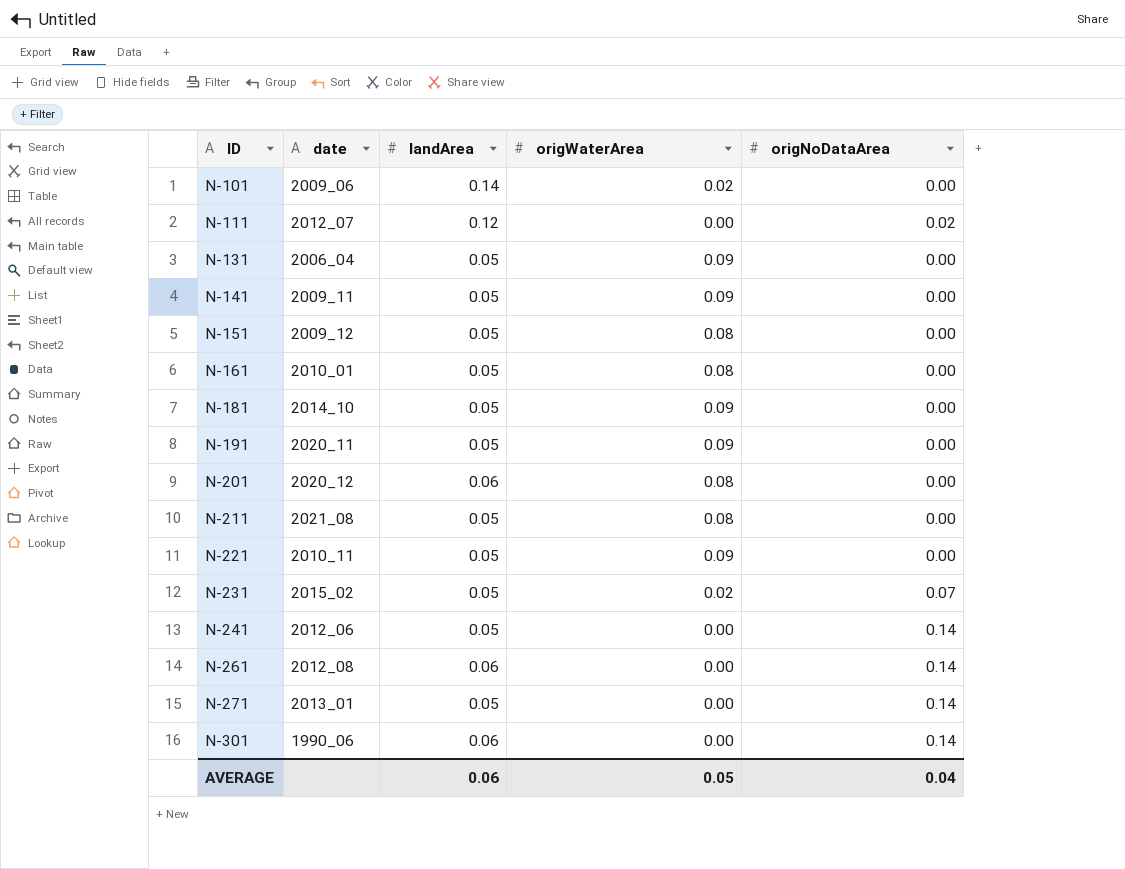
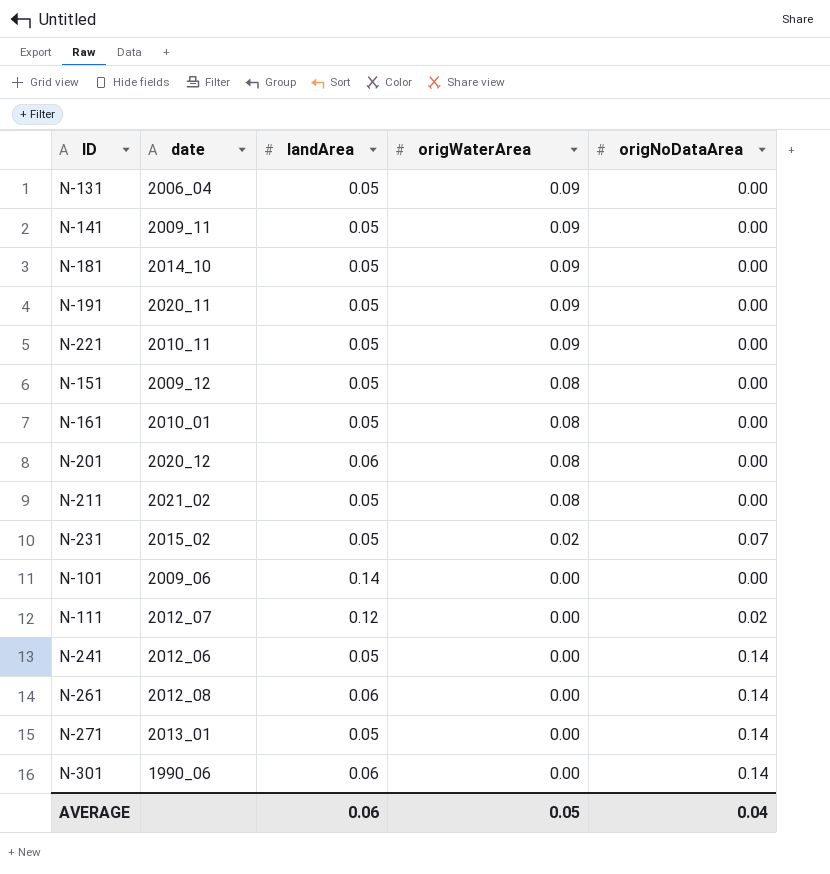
row order: ID ascending -> origWaterArea descending
N-211 | date: 2021_08 -> 2021_02
N-101 | origWaterArea: 0.02 -> 0.00

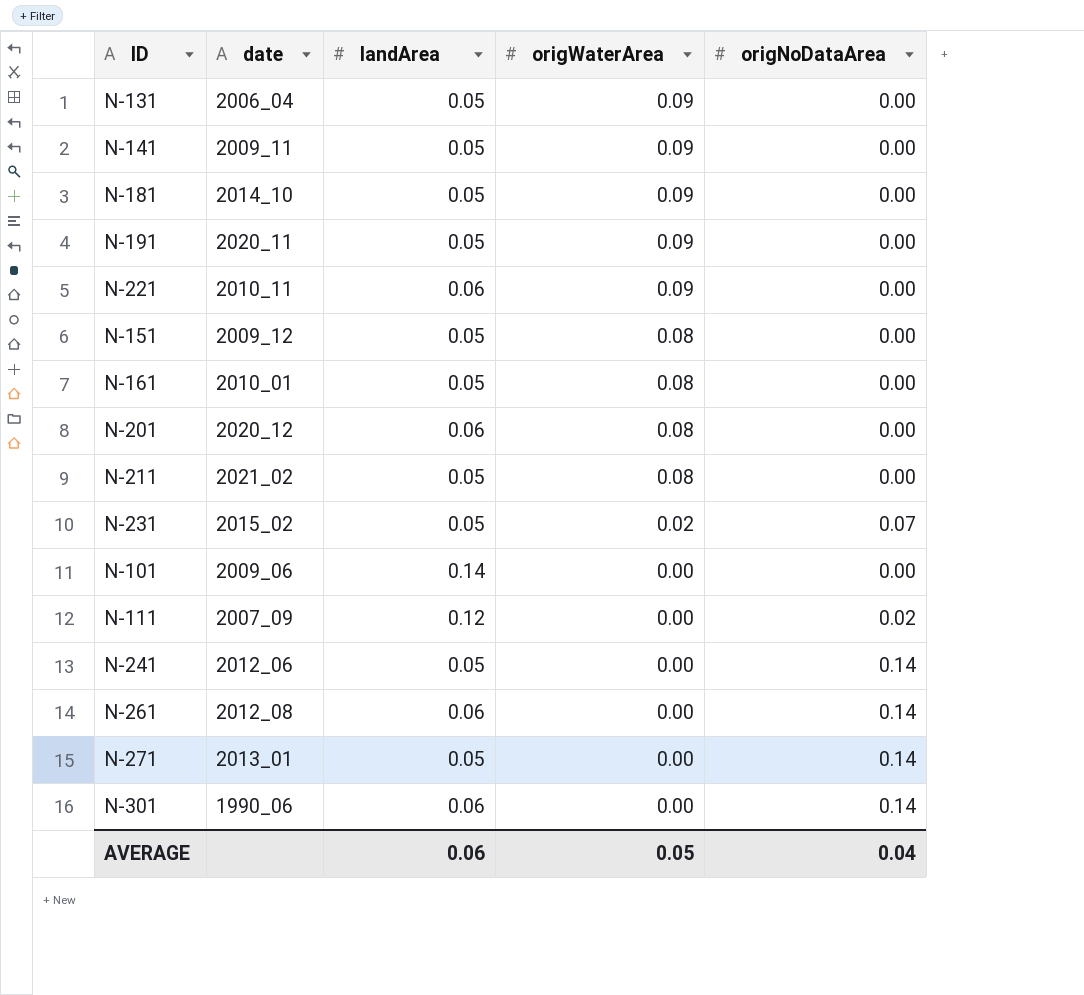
N-221 | landArea: 0.05 -> 0.06
N-111 | date: 2012_07 -> 2007_09

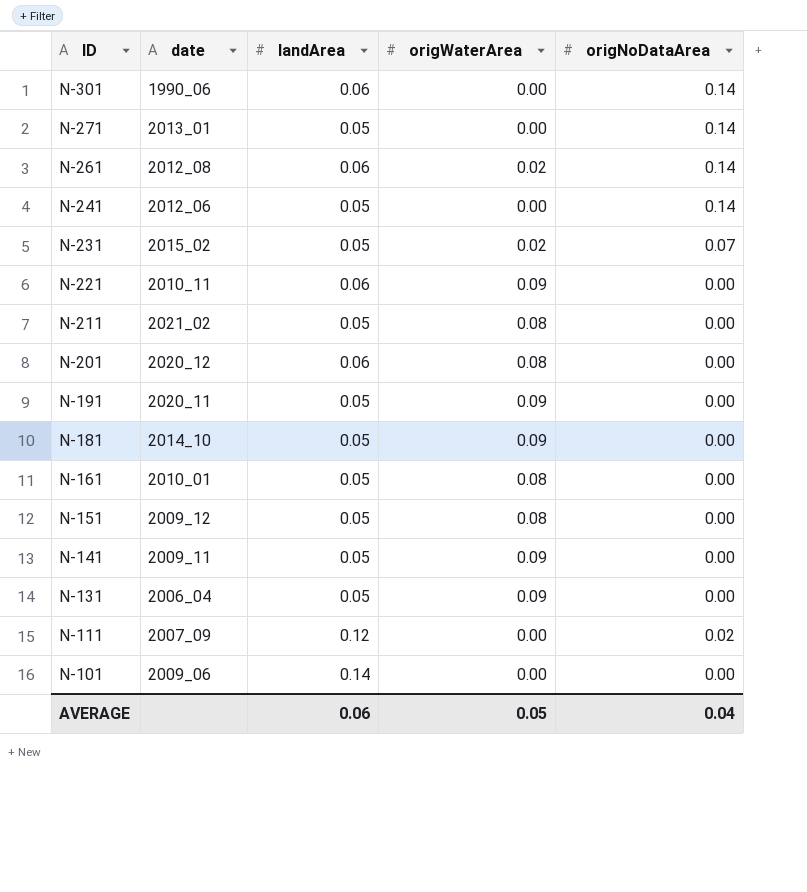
row order: origWaterArea descending -> ID descending
N-261 | origWaterArea: 0.00 -> 0.02

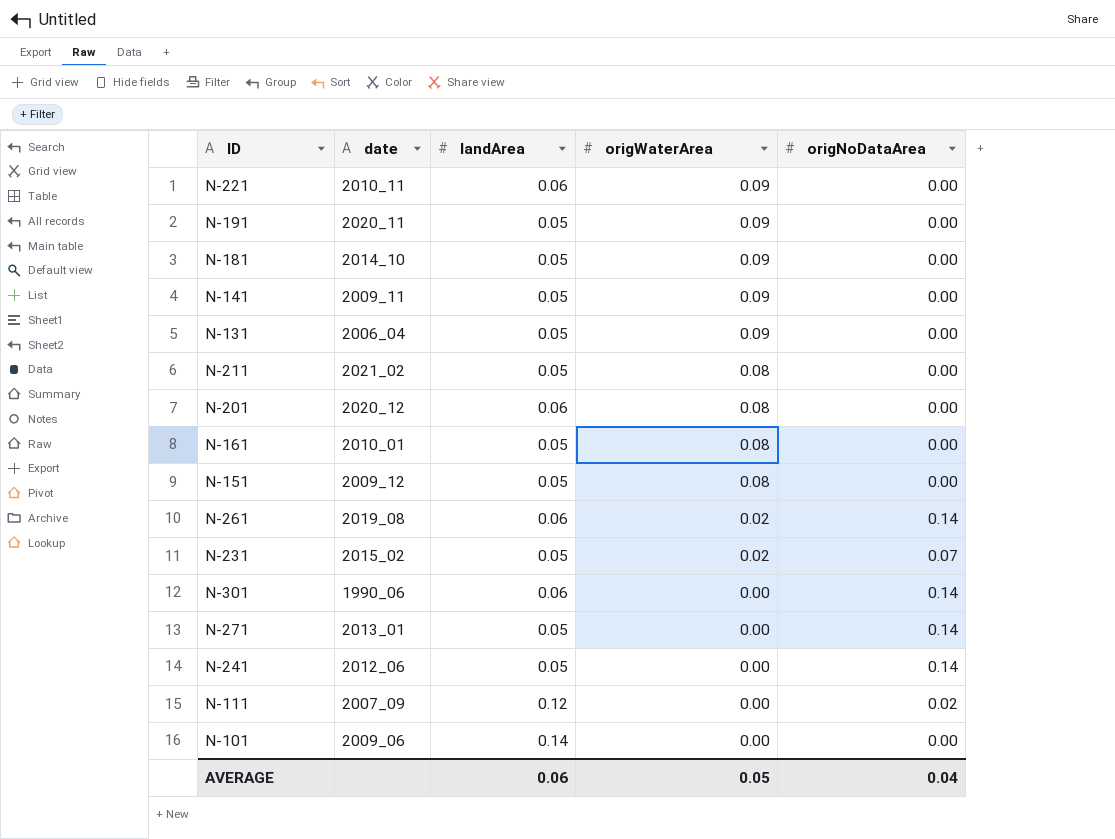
row order: ID descending -> origWaterArea descending
N-261 | date: 2012_08 -> 2019_08

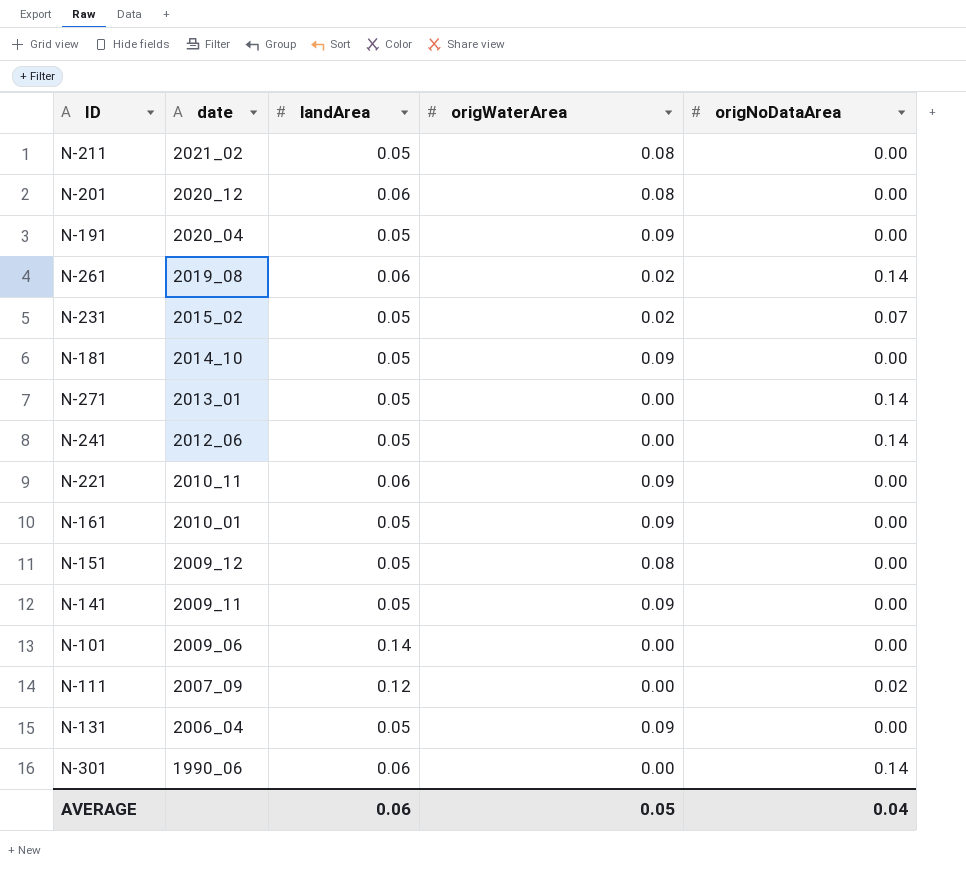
row order: origWaterArea descending -> date descending
N-191 | date: 2020_11 -> 2020_04
N-161 | origWaterArea: 0.08 -> 0.09

